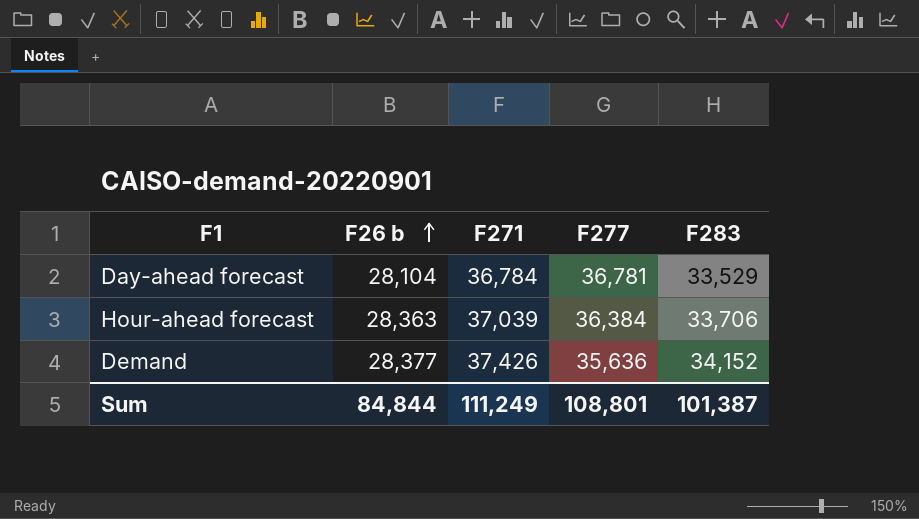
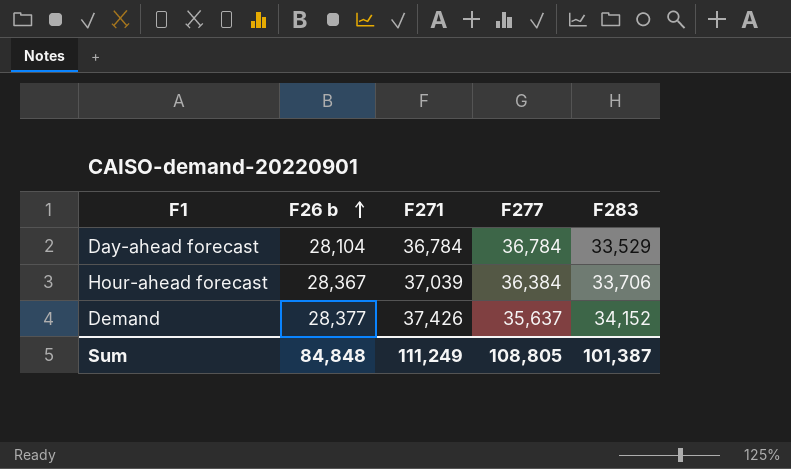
Day-ahead forecast | F277: 36,781 -> 36,784
Hour-ahead forecast | F26 b: 28,363 -> 28,367
Demand | F277: 35,636 -> 35,637
Sum | F26 b: 84,844 -> 84,848
Sum | F277: 108,801 -> 108,805

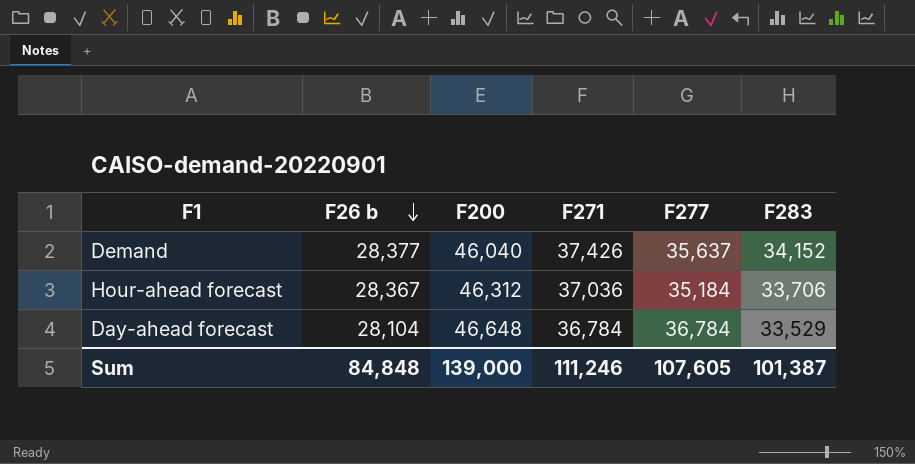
row order: F26 b ascending -> F26 b descending
column F200 | position: none -> 3
Hour-ahead forecast | F271: 37,039 -> 37,036
Hour-ahead forecast | F277: 36,384 -> 35,184
Sum | F271: 111,249 -> 111,246
Sum | F277: 108,805 -> 107,605

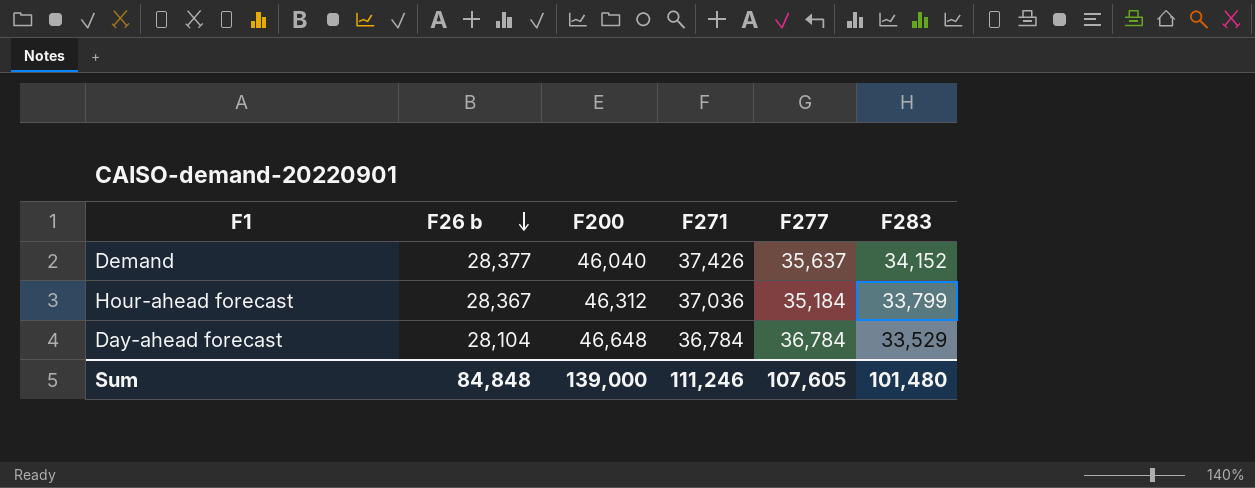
Hour-ahead forecast | F283: 33,706 -> 33,799
Sum | F283: 101,387 -> 101,480

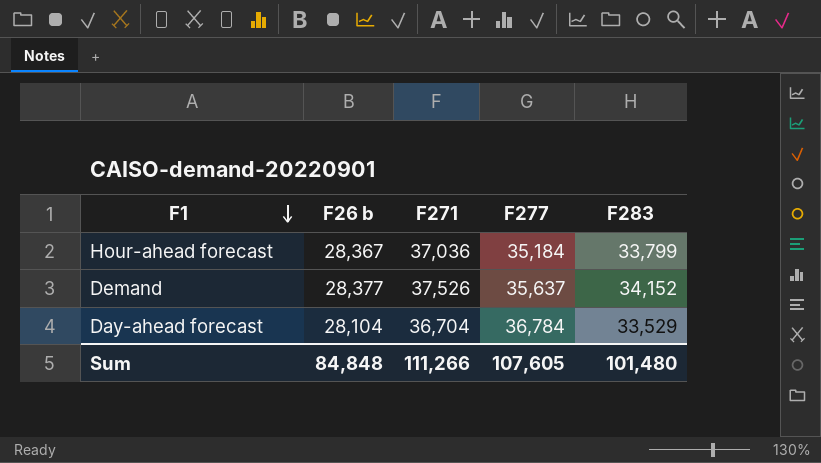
row order: F26 b descending -> F1 descending
column F200 | position: 3 -> none
Demand | F271: 37,426 -> 37,526
Day-ahead forecast | F271: 36,784 -> 36,704
Sum | F271: 111,246 -> 111,266

